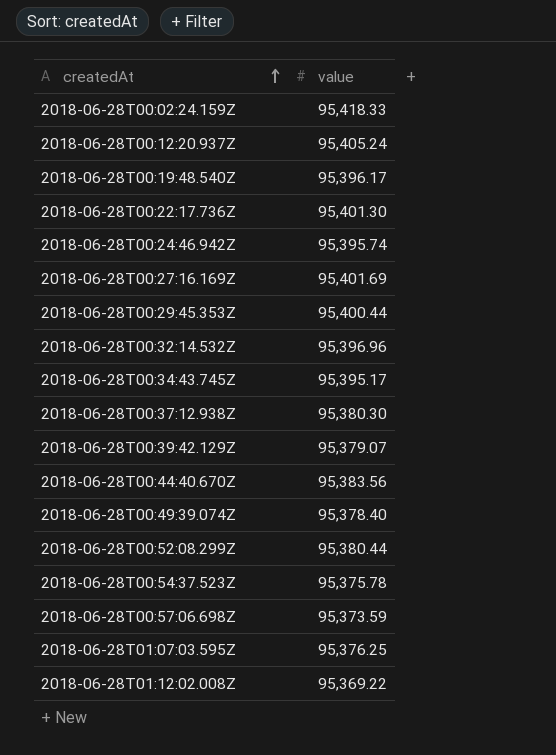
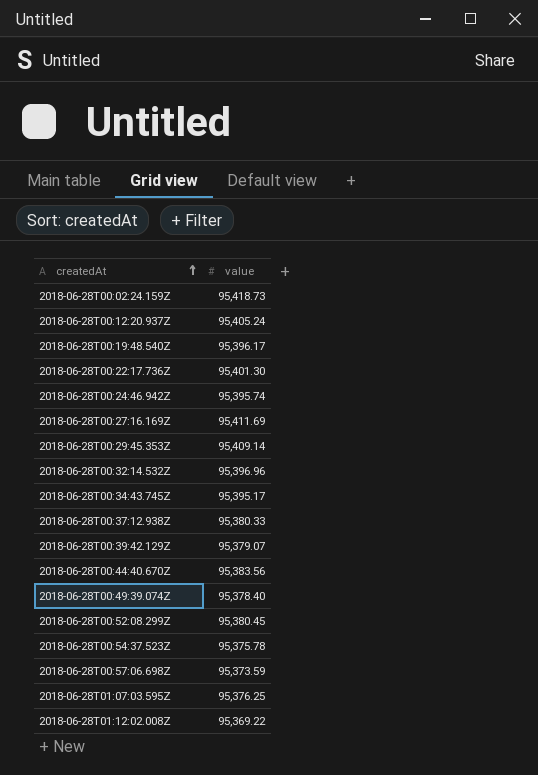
2018-06-28T00:02:24.159Z | value: 95,418.33 -> 95,418.73
2018-06-28T00:27:16.169Z | value: 95,401.69 -> 95,411.69
2018-06-28T00:29:45.353Z | value: 95,400.44 -> 95,409.14
2018-06-28T00:37:12.938Z | value: 95,380.30 -> 95,380.33
2018-06-28T00:52:08.299Z | value: 95,380.44 -> 95,380.45

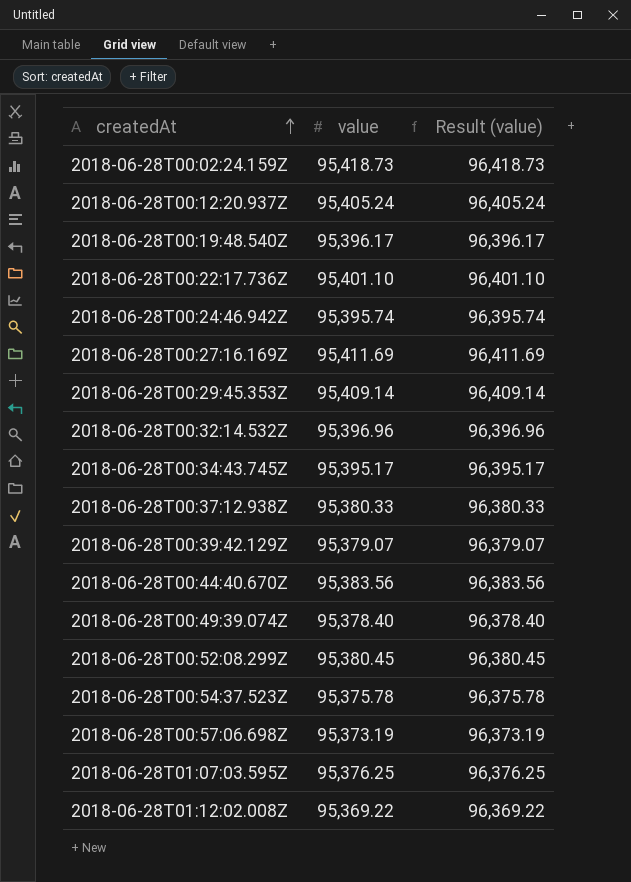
column Result (value) | formula: none -> [value] + 1000
2018-06-28T00:22:17.736Z | value: 95,401.30 -> 95,401.10
2018-06-28T00:57:06.698Z | value: 95,373.59 -> 95,373.19

